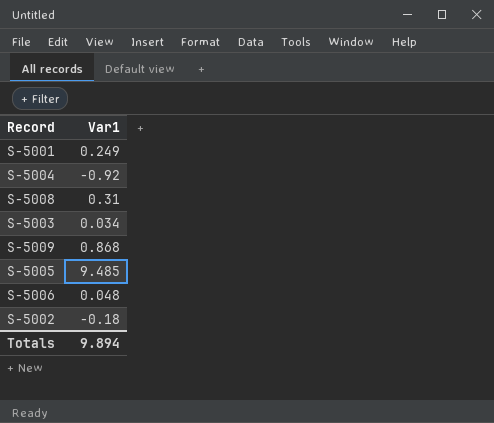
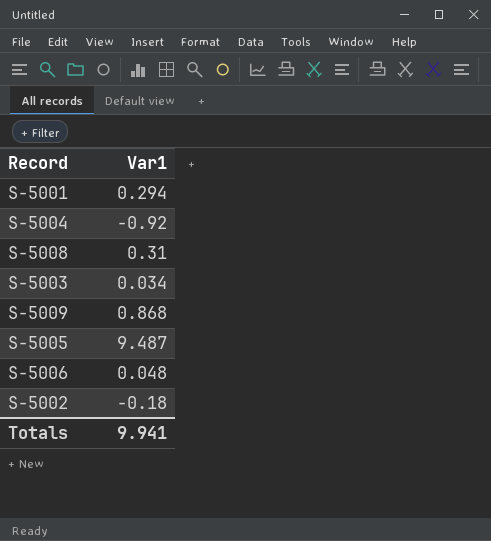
S-5001 | Var1: 0.249 -> 0.294
S-5005 | Var1: 9.485 -> 9.487
Totals | Var1: 9.894 -> 9.941

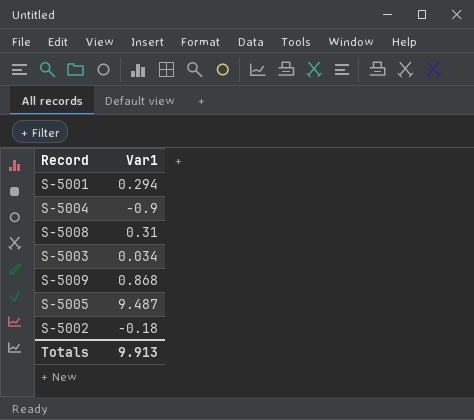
row S-5006: 0.048 -> none
S-5004 | Var1: -0.92 -> -0.9
Totals | Var1: 9.941 -> 9.913

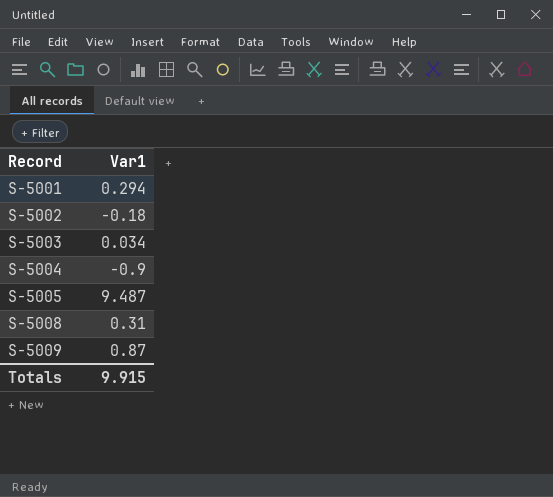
row order: none -> Record ascending
S-5009 | Var1: 0.868 -> 0.87
Totals | Var1: 9.913 -> 9.915

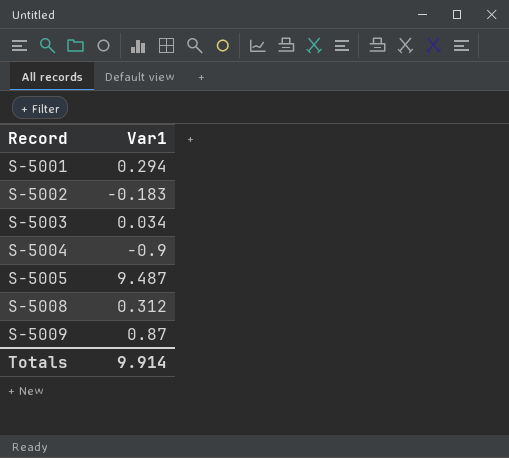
S-5002 | Var1: -0.18 -> -0.183
S-5008 | Var1: 0.31 -> 0.312
Totals | Var1: 9.915 -> 9.914

